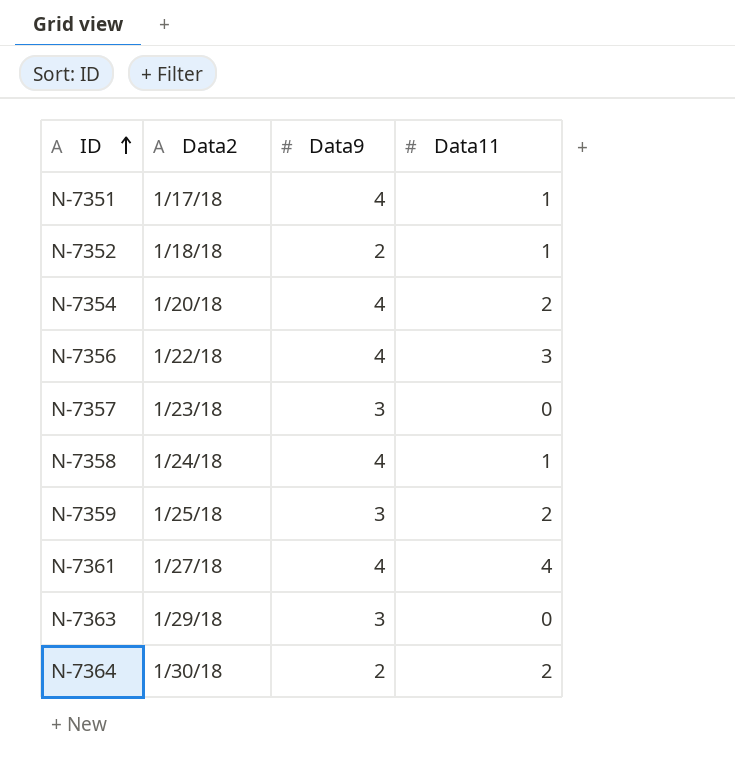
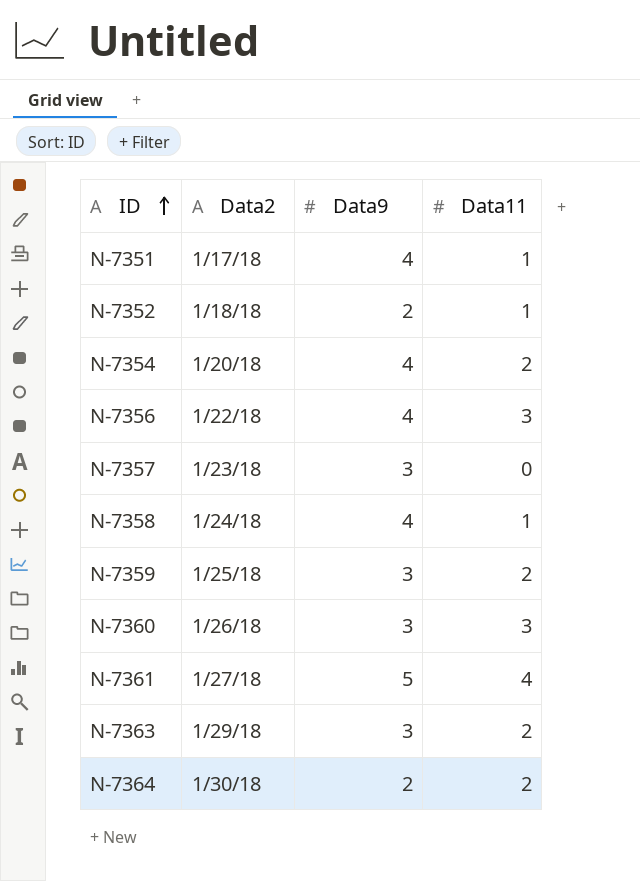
row N-7360: none -> 1/26/18 | 3 | 3
N-7361 | Data9: 4 -> 5
N-7363 | Data11: 0 -> 2

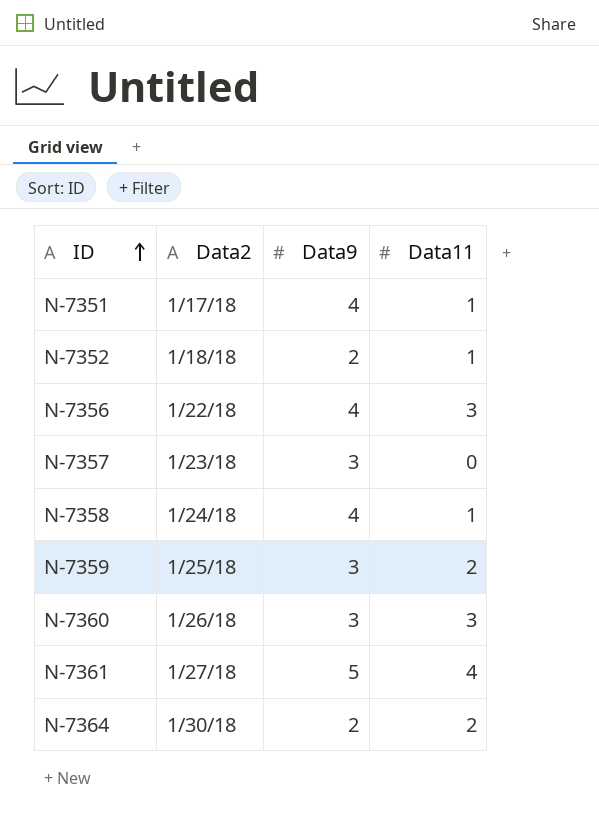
row N-7354: 1/20/18 | 4 | 2 -> none
row N-7363: 1/29/18 | 3 | 2 -> none

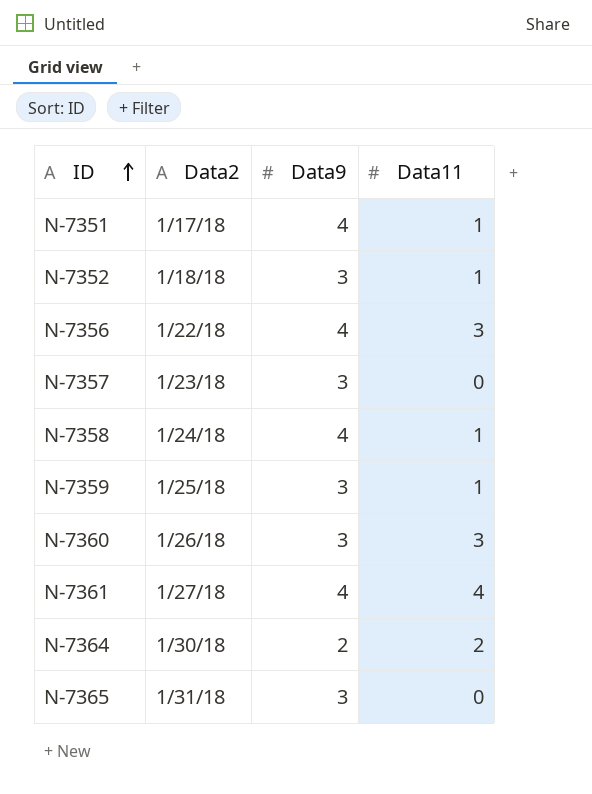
N-7352 | Data9: 2 -> 3
N-7359 | Data11: 2 -> 1
N-7361 | Data9: 5 -> 4
row N-7365: none -> 1/31/18 | 3 | 0

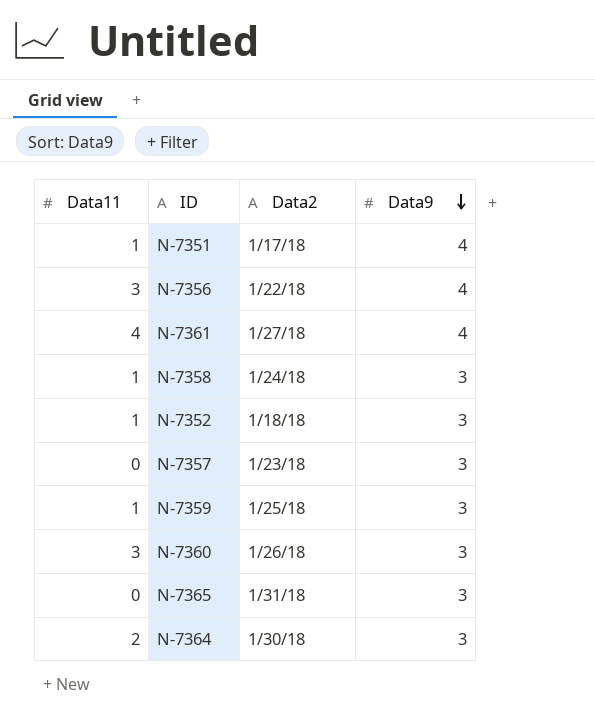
row order: ID ascending -> Data9 descending
column Data11 | position: 4 -> 1
N-7358 | Data9: 4 -> 3
N-7364 | Data9: 2 -> 3

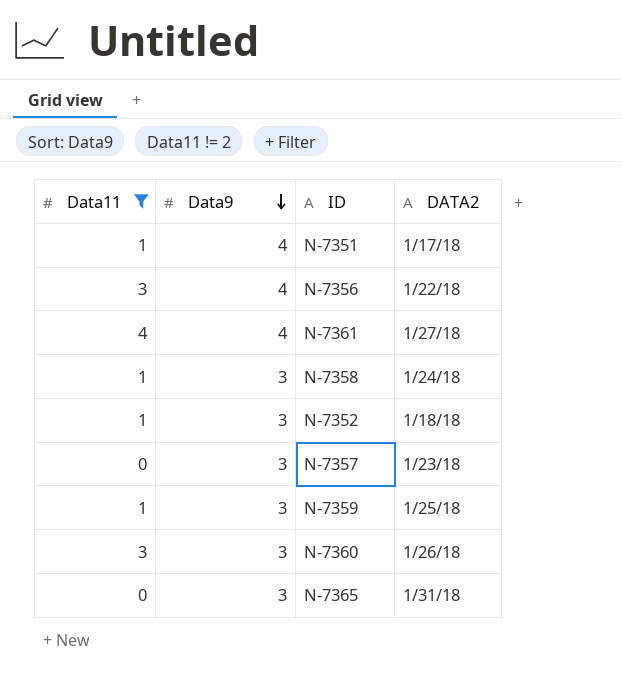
filter: none -> Data11 != 2
column Data9 | position: 4 -> 2
column name: Data2 -> DATA2

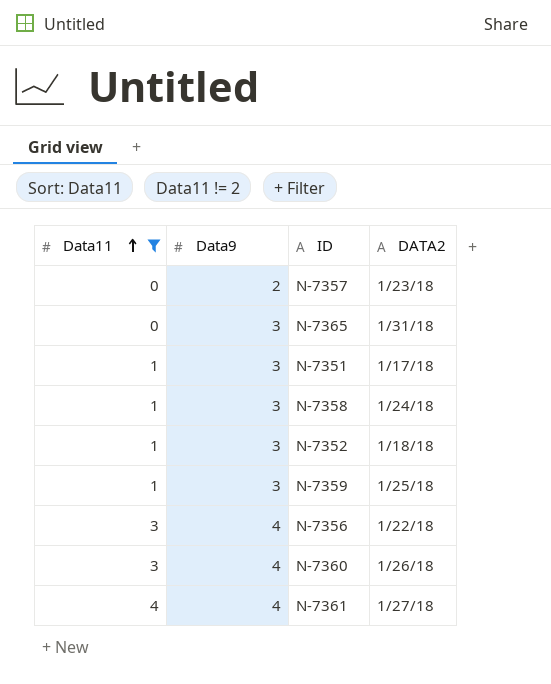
row order: Data9 descending -> Data11 ascending
N-7357 | Data9: 3 -> 2
N-7351 | Data9: 4 -> 3
N-7360 | Data9: 3 -> 4

